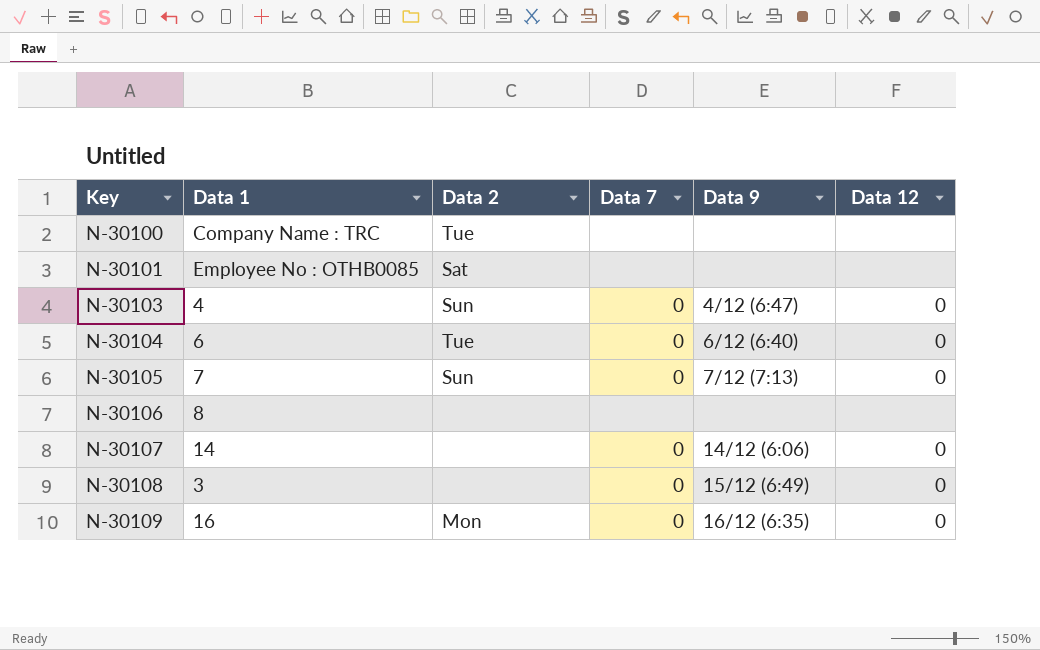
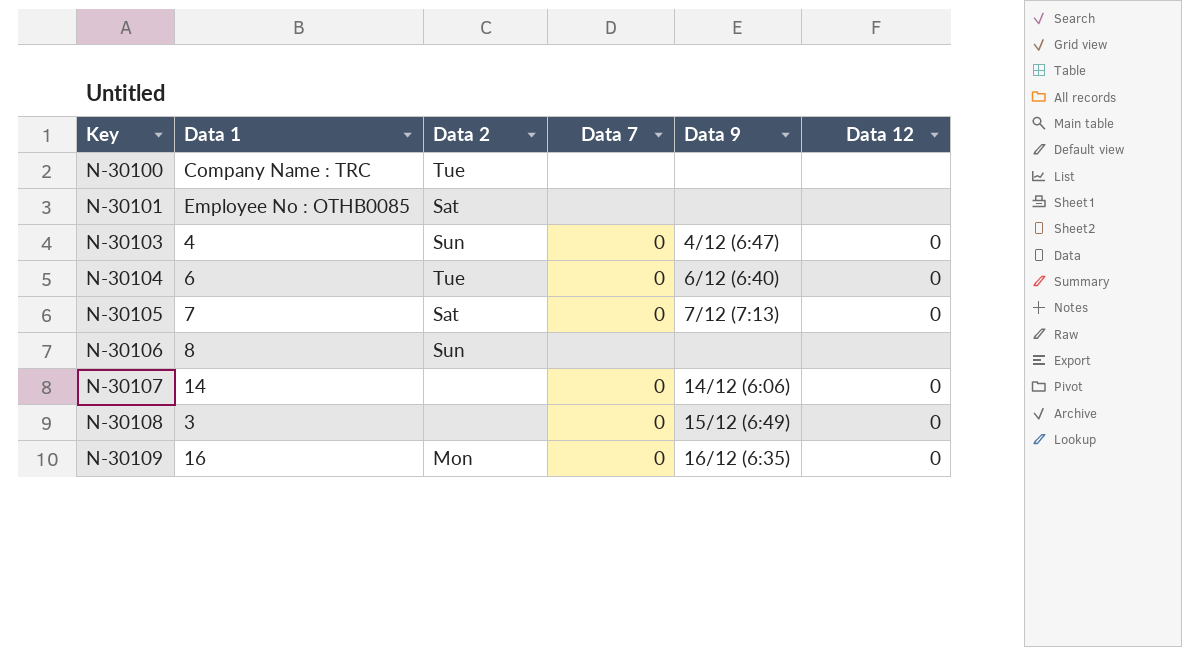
N-30105 | Data 2: Sun -> Sat
N-30106 | Data 2: none -> Sun

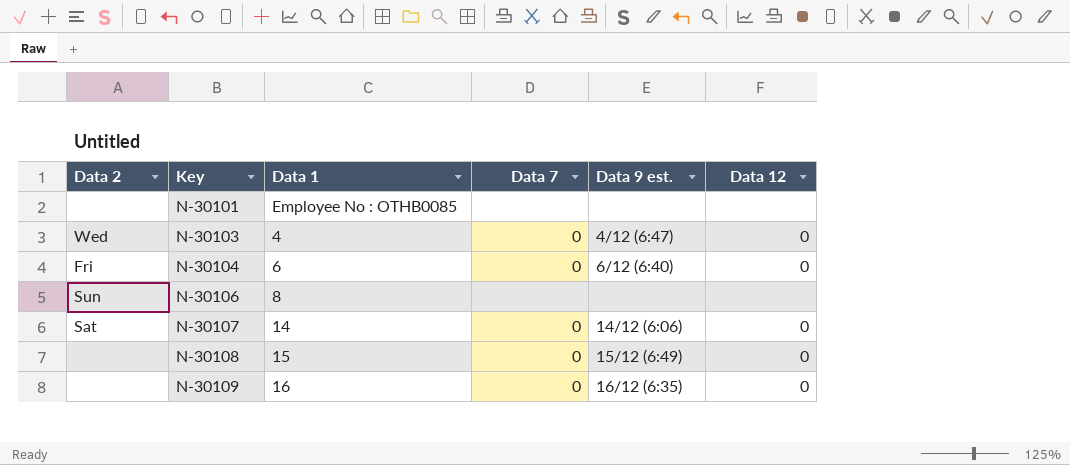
column Data 2 | position: 3 -> 1
column name: Data 9 -> Data 9 est.
row N-30100: Company Name : TRC | Tue | none | none | none -> none
row N-30105: 7 | Sat | 0 | 7/12 (7:13) | 0 -> none
N-30101 | Data 2: Sat -> none
N-30103 | Data 2: Sun -> Wed
N-30104 | Data 2: Tue -> Fri
N-30107 | Data 2: none -> Sat
N-30108 | Data 1: 3 -> 15
N-30109 | Data 2: Mon -> none

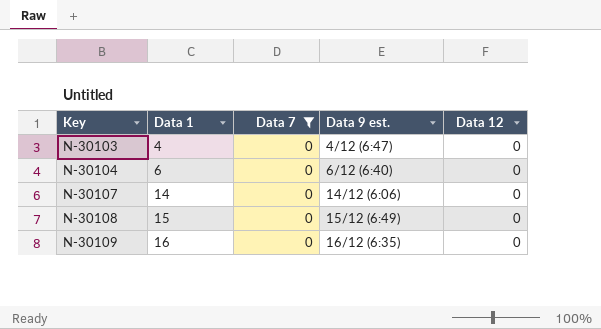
filter: none -> Data 7 = 0
column Data 2 | position: 1 -> none

